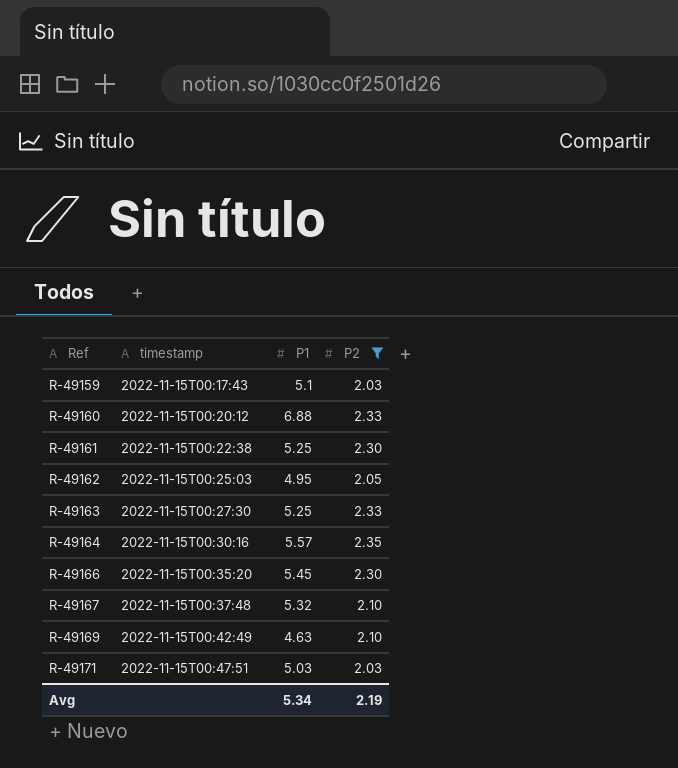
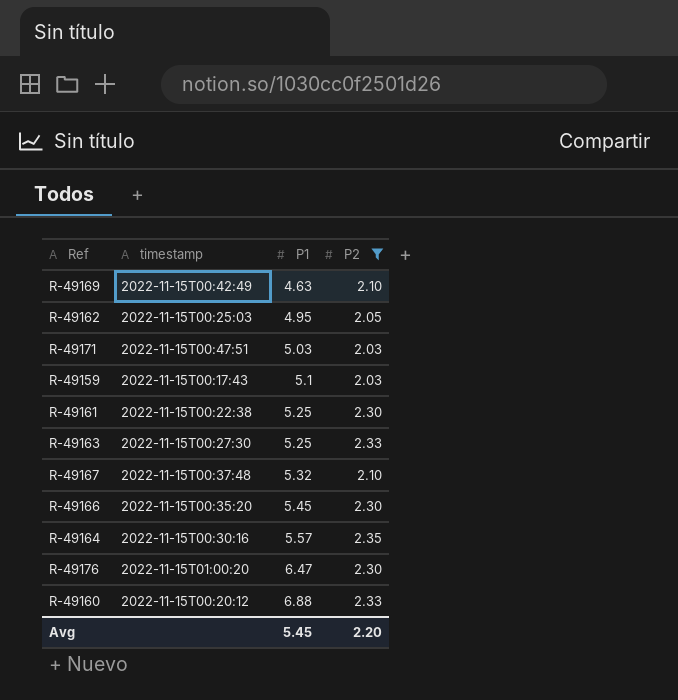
row order: Ref ascending -> P1 ascending
row R-49176: none -> 2022-11-15T01:00:20 | 6.47 | 2.30
Avg | P1: 5.34 -> 5.45
Avg | P2: 2.19 -> 2.20

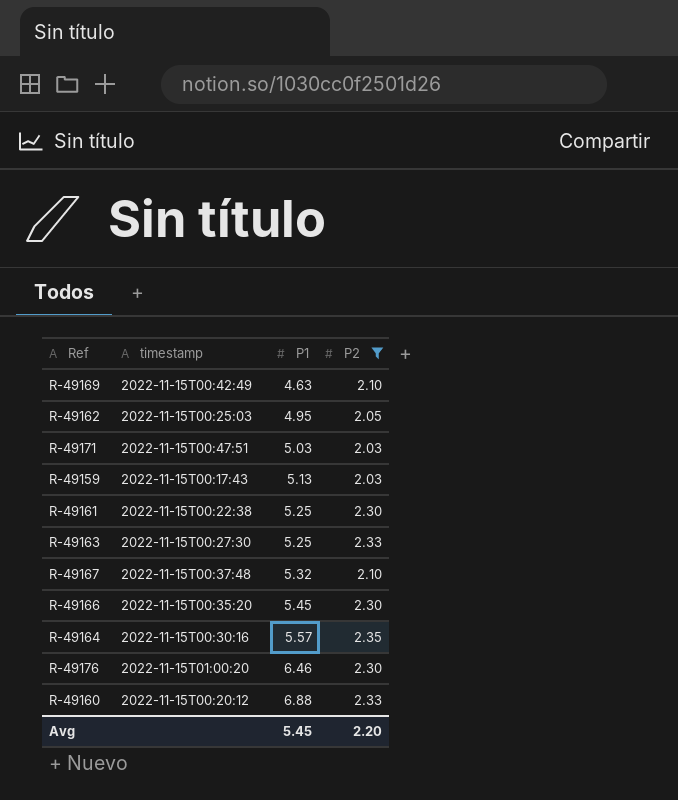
R-49159 | P1: 5.1 -> 5.13
R-49176 | P1: 6.47 -> 6.46

